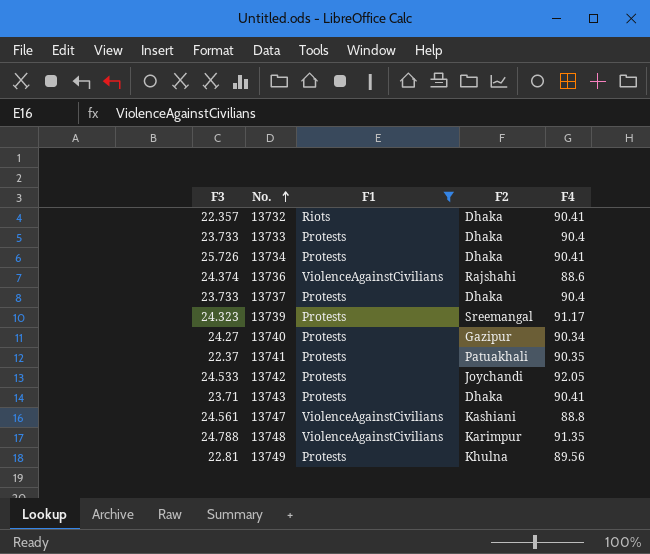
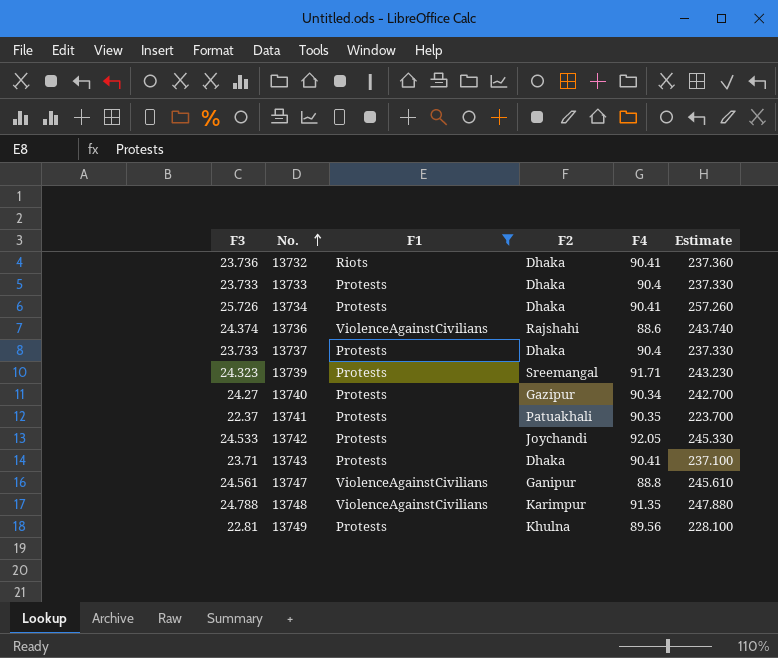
column Estimate | formula: none -> [F3] * 10
13732 | F3: 22.357 -> 23.736
13739 | F4: 91.17 -> 91.71
13747 | F2: Kashiani -> Ganipur

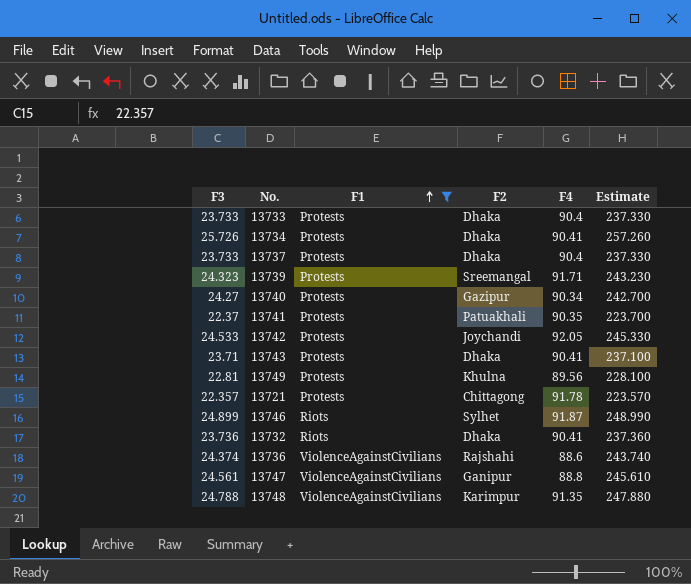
row order: No. ascending -> F1 ascending
row 13721: none -> 22.357 | Protests | Chittagong | 91.78 | 223.570
row 13746: none -> 24.899 | Riots | Sylhet | 91.87 | 248.990

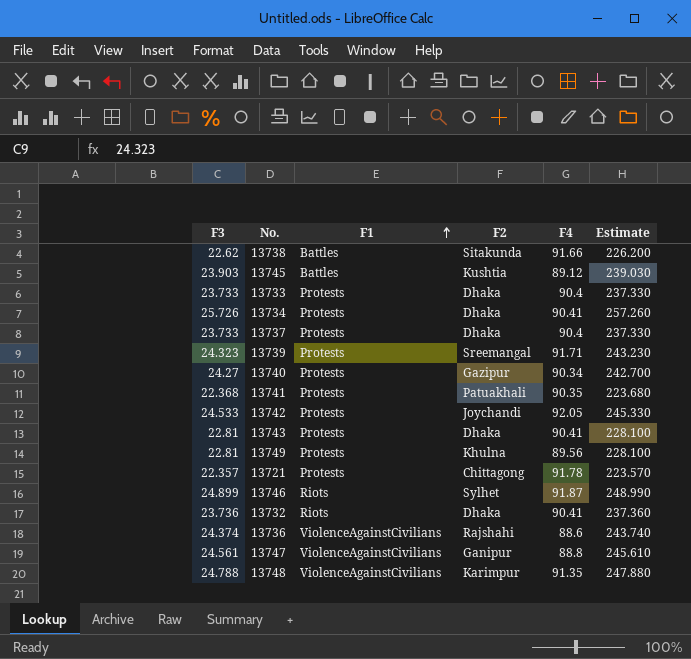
filter: F1 != Battles -> none
13741 | F3: 22.37 -> 22.368
13741 | Estimate: 223.700 -> 223.680
13743 | F3: 23.71 -> 22.81
13743 | Estimate: 237.100 -> 228.100

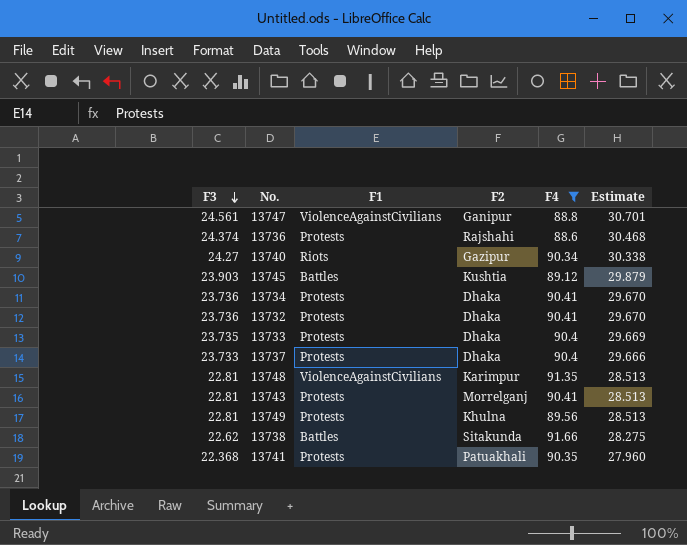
filter: none -> F4 <= 91.66
row order: F1 ascending -> F3 descending
column Estimate | formula: [F3] * 10 -> [F3] * 1.25
13736 | F1: ViolenceAgainstCivilians -> Protests
13740 | F1: Protests -> Riots
13734 | F3: 25.726 -> 23.736
13732 | F1: Riots -> Protests
13733 | F3: 23.733 -> 23.735
13748 | F3: 24.788 -> 22.81
13743 | F2: Dhaka -> Morrelganj

